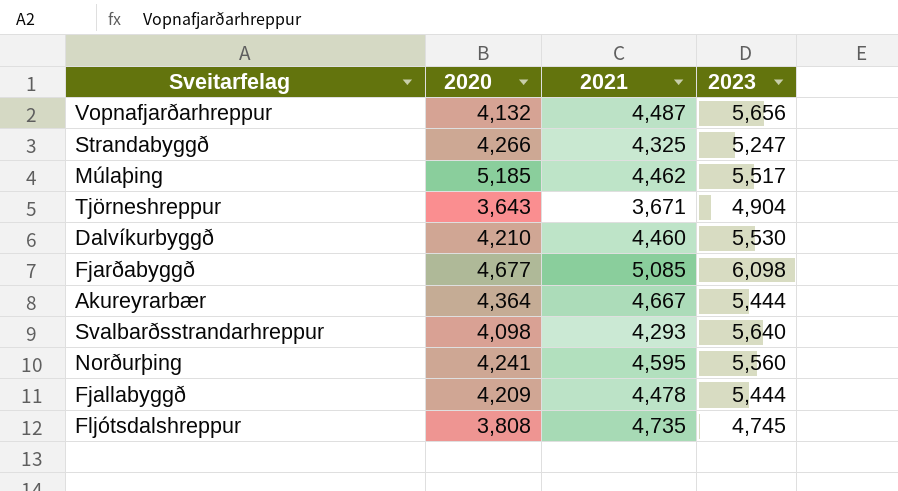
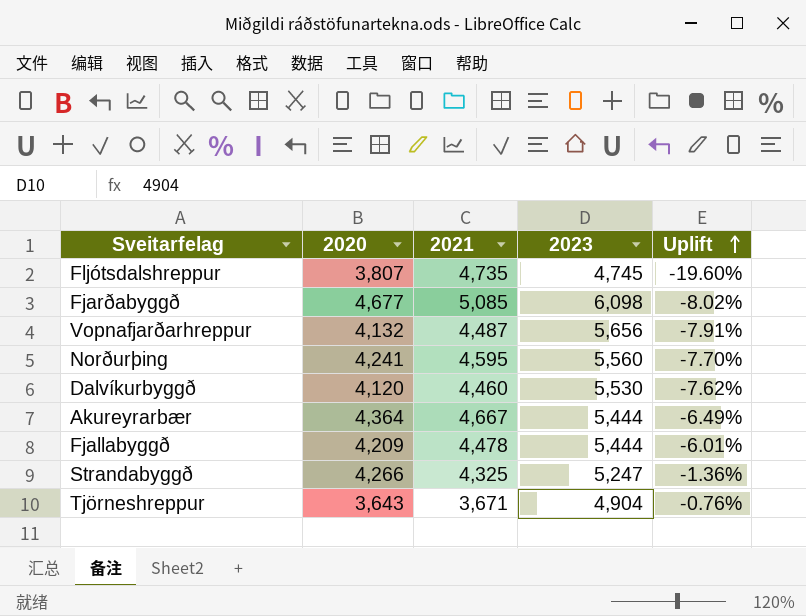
row order: none -> Uplift ascending
column Uplift | formula: none -> ([2020] - [2021]) / [2021]
row Múlaþing: 5,185 | 4,462 | 5,517 -> none
row Svalbarðsstrandarhreppur: 4,098 | 4,293 | 5,640 -> none
Fljótsdalshreppur | 2020: 3,808 -> 3,807
Dalvíkurbyggð | 2020: 4,210 -> 4,120

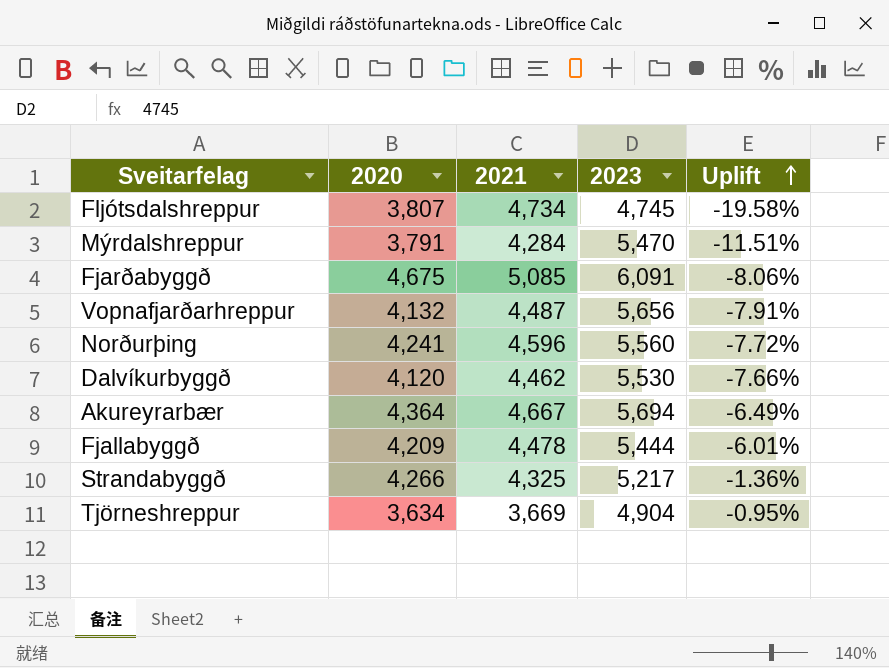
Fljótsdalshreppur | 2021: 4,735 -> 4,734
Fljótsdalshreppur | Uplift: -19.60% -> -19.58%
row Mýrdalshreppur: none -> 3,791 | 4,284 | 5,470 | -11.51%
Fjarðabyggð | 2020: 4,677 -> 4,675
Fjarðabyggð | 2023: 6,098 -> 6,091
Fjarðabyggð | Uplift: -8.02% -> -8.06%
Norðurþing | 2021: 4,595 -> 4,596
Norðurþing | Uplift: -7.70% -> -7.72%
Dalvíkurbyggð | 2021: 4,460 -> 4,462
Dalvíkurbyggð | Uplift: -7.62% -> -7.66%
Akureyrarbær | 2023: 5,444 -> 5,694
Strandabyggð | 2023: 5,247 -> 5,217
Tjörneshreppur | 2020: 3,643 -> 3,634
Tjörneshreppur | 2021: 3,671 -> 3,669
Tjörneshreppur | Uplift: -0.76% -> -0.95%

